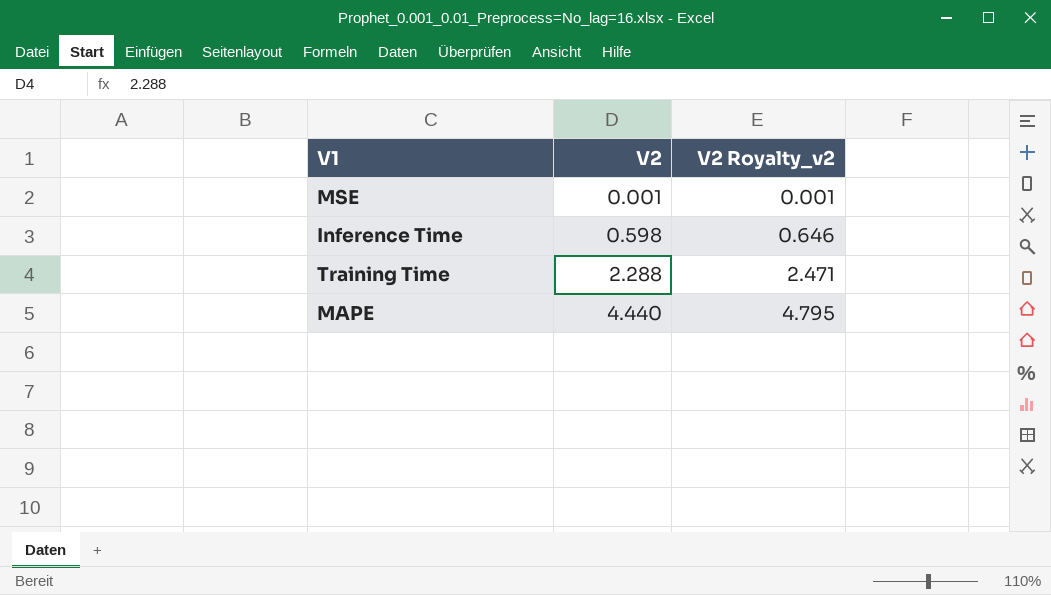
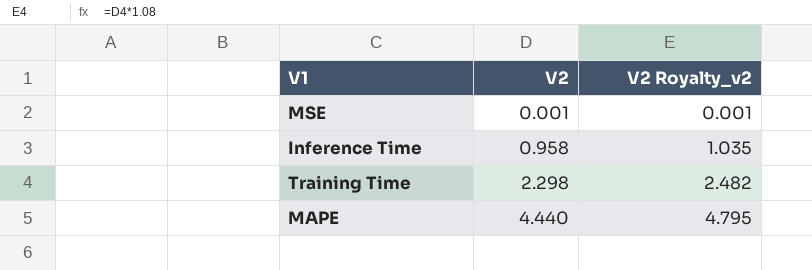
Inference Time | V2: 0.598 -> 0.958
Inference Time | V2 Royalty_v2: 0.646 -> 1.035
Training Time | V2: 2.288 -> 2.298
Training Time | V2 Royalty_v2: 2.471 -> 2.482

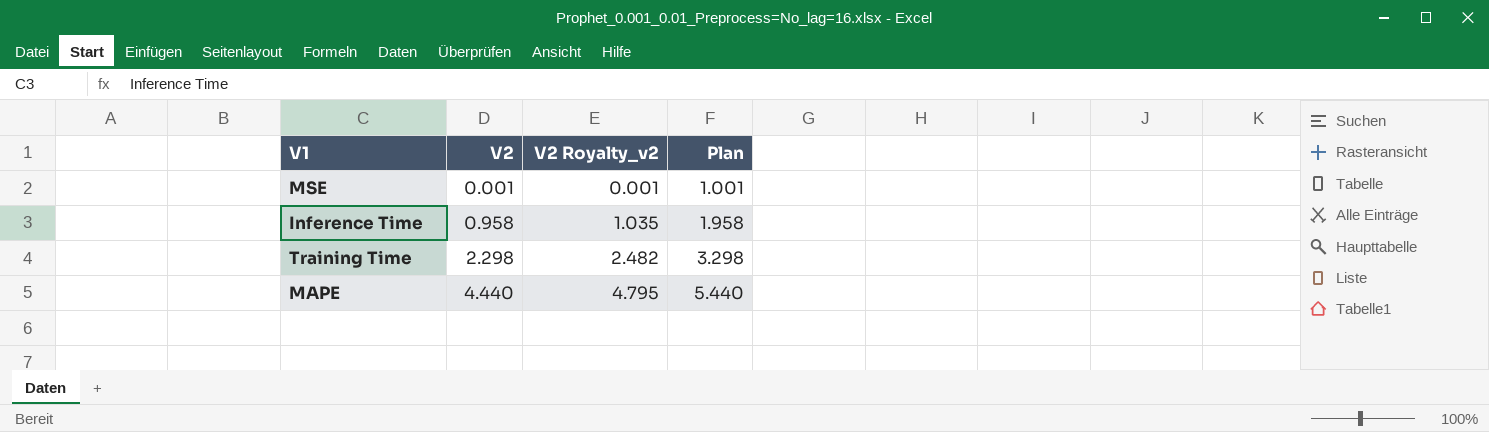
column Plan | formula: none -> [V2] + 1

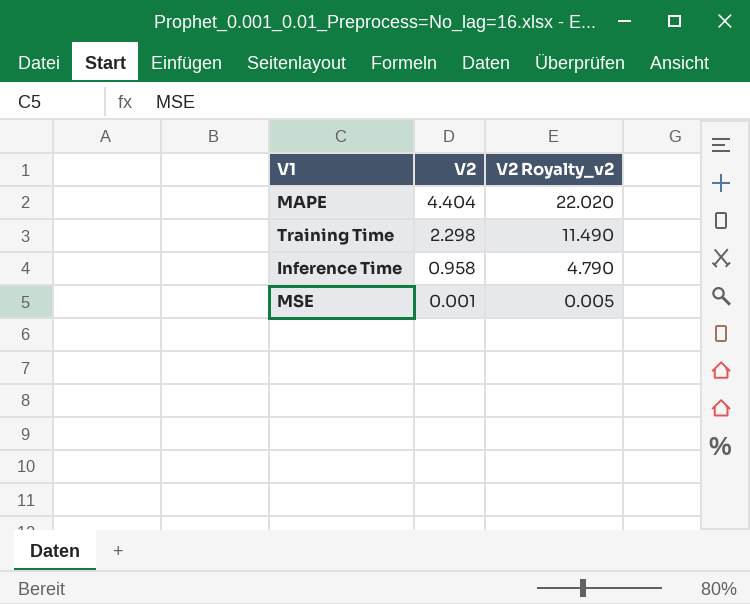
row order: V2 ascending -> V2 descending
column Plan | formula: [V2] + 1 -> none
column V2 Royalty_v2 | formula: [V2] * 1.08 -> [V2] * 5
MAPE | V2: 4.440 -> 4.404

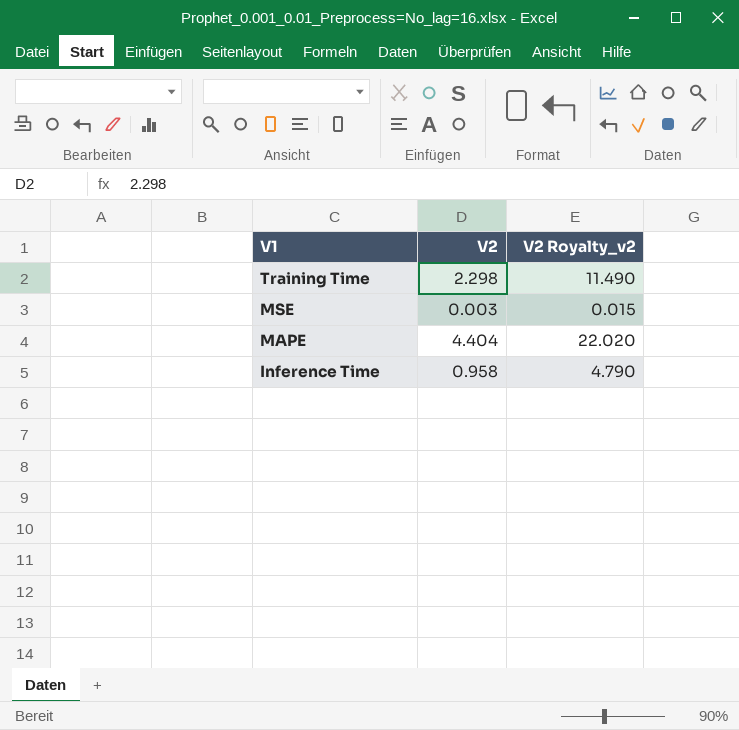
row order: V2 descending -> V1 descending
MSE | V2: 0.001 -> 0.003
MSE | V2 Royalty_v2: 0.005 -> 0.015

